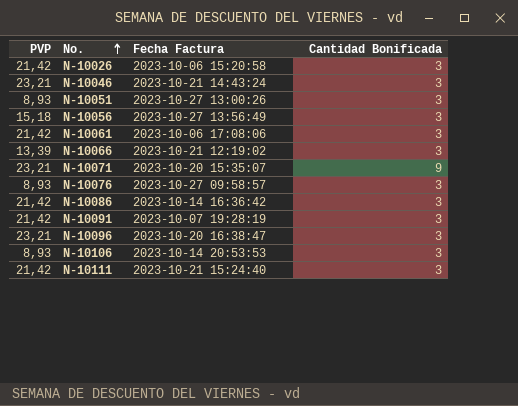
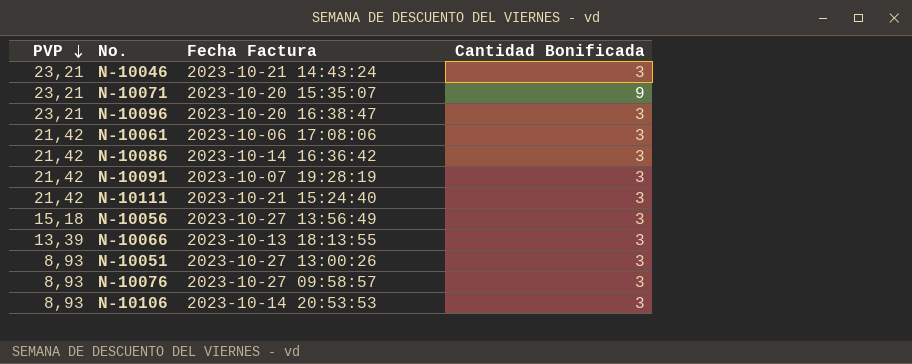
row order: No. ascending -> PVP descending
row N-10026: 21,42 | 2023-10-06 15:20:58 | 3 -> none
N-10066 | Fecha Factura: 2023-10-21 12:19:02 -> 2023-10-13 18:13:55

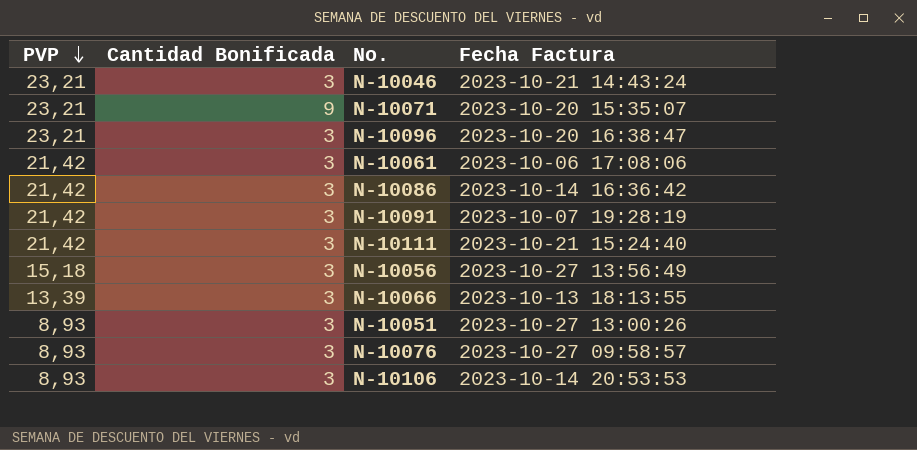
column Cantidad Bonificada | position: 4 -> 2

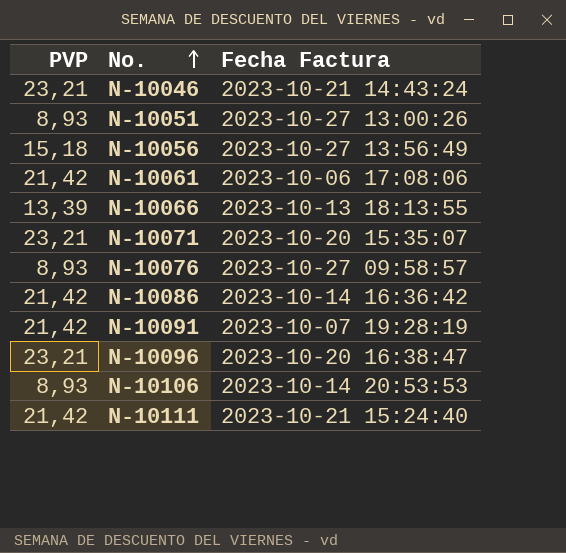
row order: PVP descending -> No. ascending
column Cantidad Bonificada | position: 2 -> none

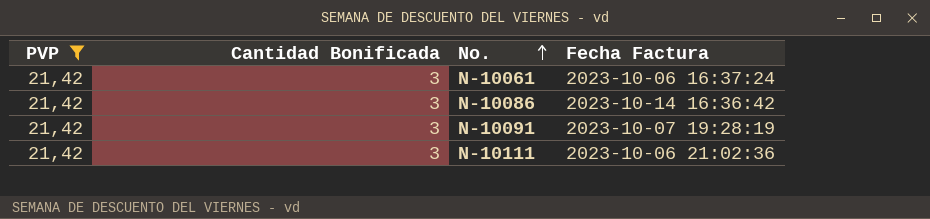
filter: none -> PVP = 21,42
column Cantidad Bonificada | position: none -> 2
N-10061 | Fecha Factura: 2023-10-06 17:08:06 -> 2023-10-06 16:37:24
N-10111 | Fecha Factura: 2023-10-21 15:24:40 -> 2023-10-06 21:02:36

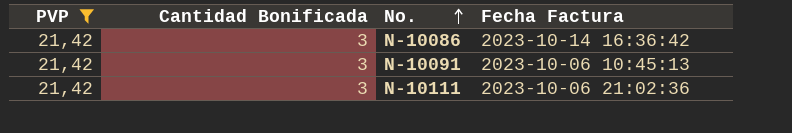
row N-10061: 21,42 | 3 | 2023-10-06 16:37:24 -> none
N-10091 | Fecha Factura: 2023-10-07 19:28:19 -> 2023-10-06 10:45:13

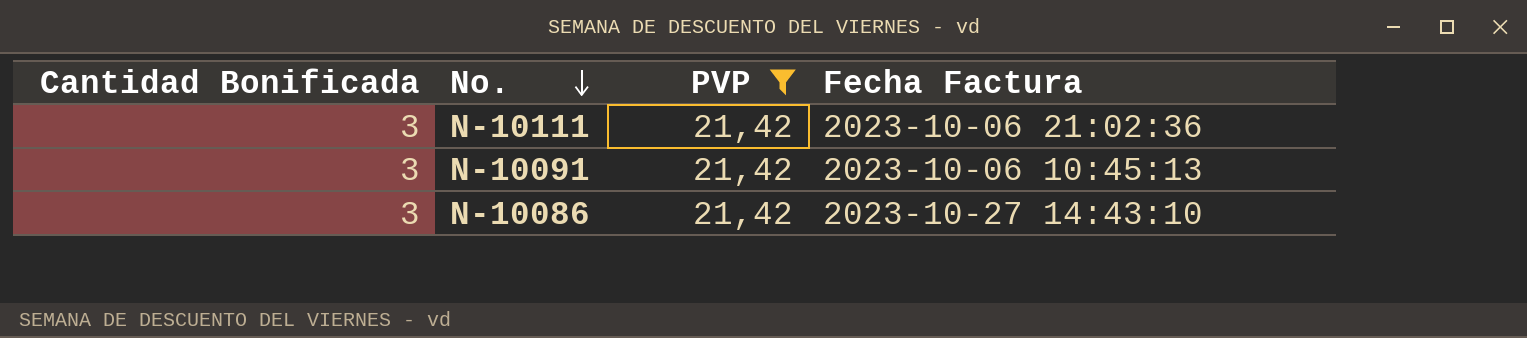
row order: No. ascending -> No. descending
column PVP | position: 1 -> 3
N-10086 | Fecha Factura: 2023-10-14 16:36:42 -> 2023-10-27 14:43:10

